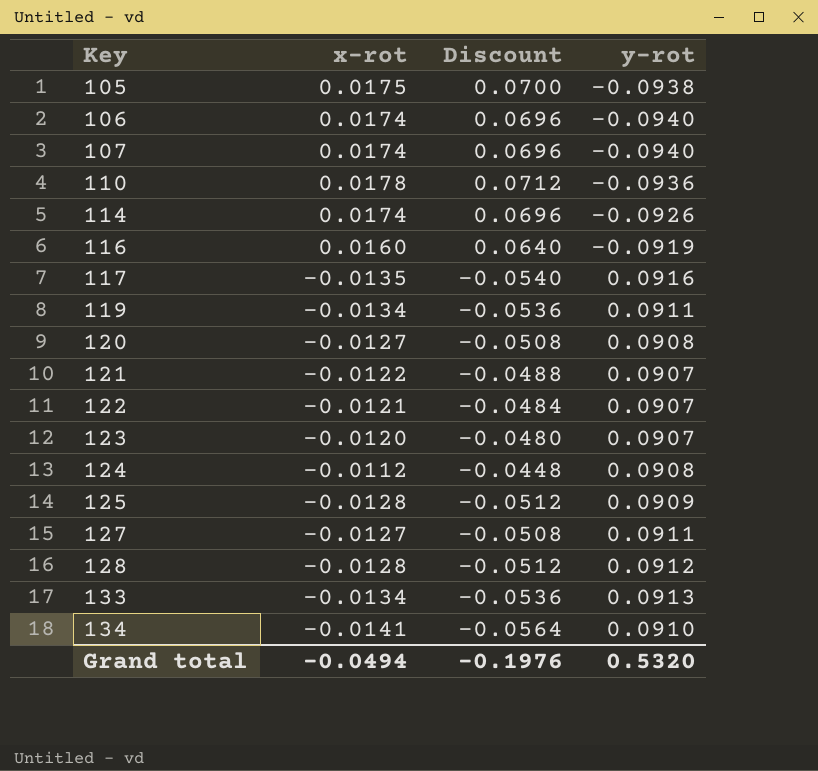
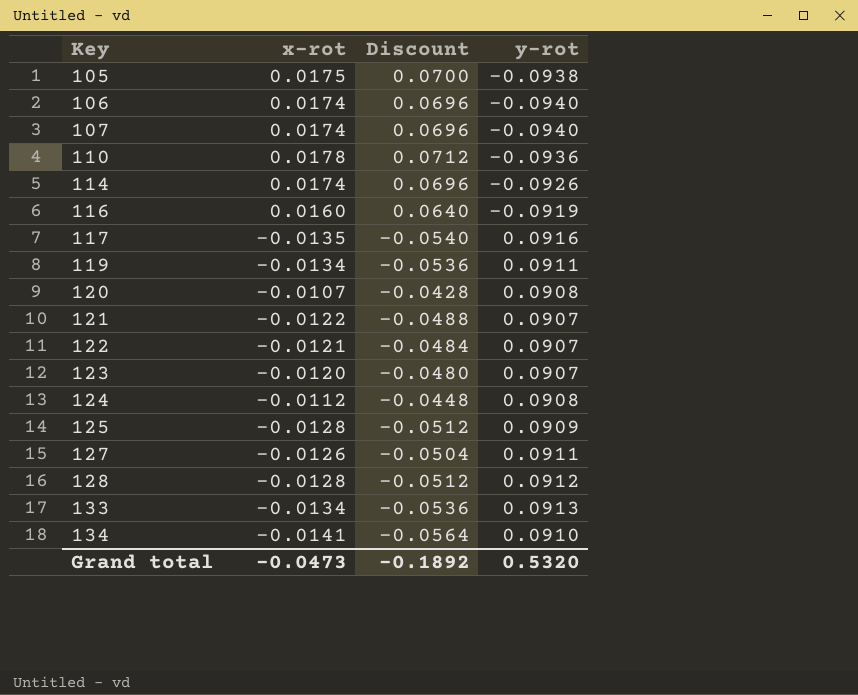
120 | x-rot: -0.0127 -> -0.0107
120 | Discount: -0.0508 -> -0.0428
127 | x-rot: -0.0127 -> -0.0126
127 | Discount: -0.0508 -> -0.0504
Grand total | x-rot: -0.0494 -> -0.0473
Grand total | Discount: -0.1976 -> -0.1892

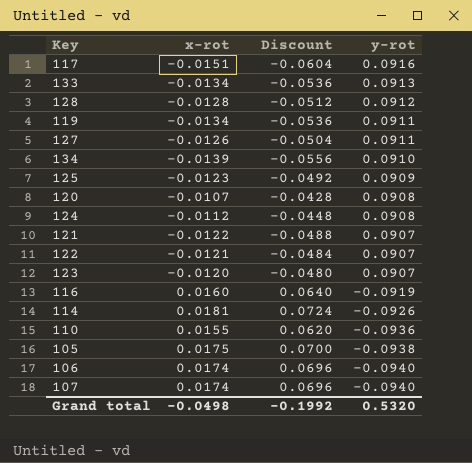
row order: Key ascending -> y-rot descending
117 | x-rot: -0.0135 -> -0.0151
117 | Discount: -0.0540 -> -0.0604
134 | x-rot: -0.0141 -> -0.0139
134 | Discount: -0.0564 -> -0.0556
125 | x-rot: -0.0128 -> -0.0123
125 | Discount: -0.0512 -> -0.0492
114 | x-rot: 0.0174 -> 0.0181
114 | Discount: 0.0696 -> 0.0724
110 | x-rot: 0.0178 -> 0.0155
110 | Discount: 0.0712 -> 0.0620
Grand total | x-rot: -0.0473 -> -0.0498
Grand total | Discount: -0.1892 -> -0.1992

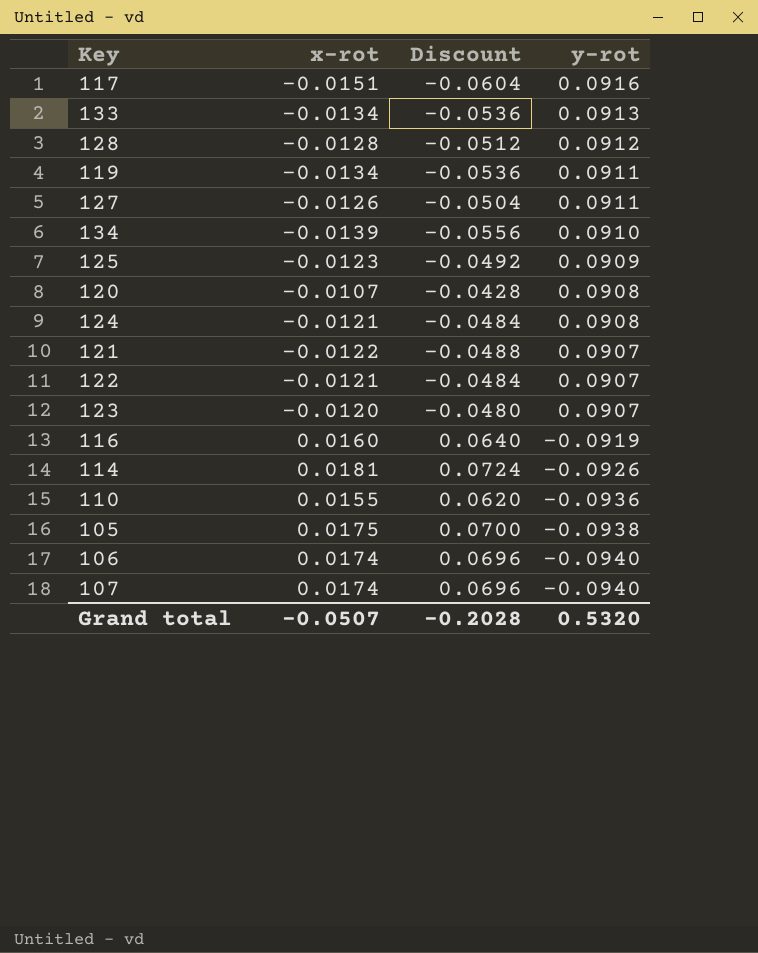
124 | x-rot: -0.0112 -> -0.0121
124 | Discount: -0.0448 -> -0.0484
Grand total | x-rot: -0.0498 -> -0.0507
Grand total | Discount: -0.1992 -> -0.2028

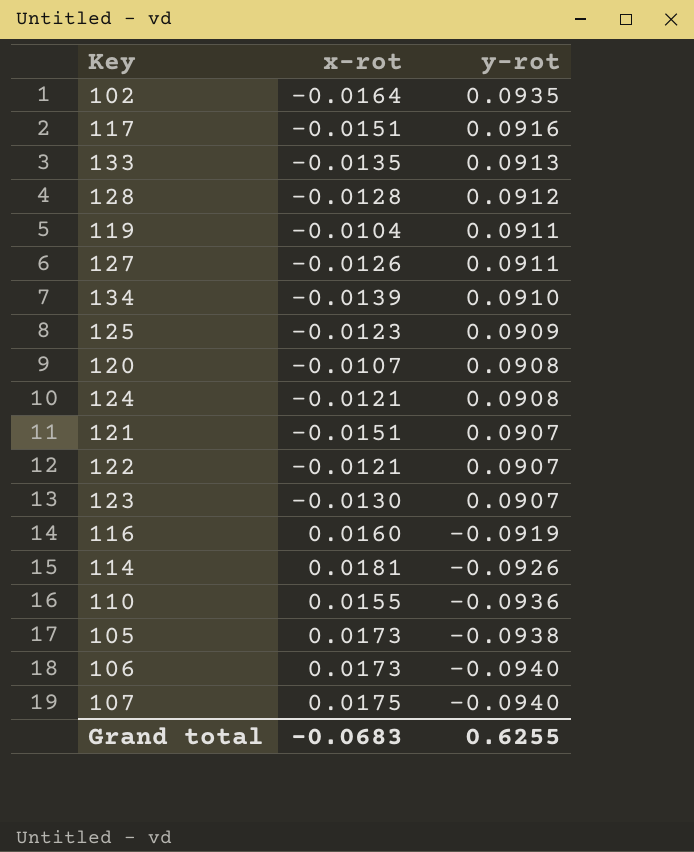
column Discount | formula: [x-rot] * 4 -> none
row 102: none -> -0.0164 | 0.0935
133 | x-rot: -0.0134 -> -0.0135
119 | x-rot: -0.0134 -> -0.0104
121 | x-rot: -0.0122 -> -0.0151
123 | x-rot: -0.0120 -> -0.0130
105 | x-rot: 0.0175 -> 0.0173
106 | x-rot: 0.0174 -> 0.0173
107 | x-rot: 0.0174 -> 0.0175
Grand total | x-rot: -0.0507 -> -0.0683
Grand total | y-rot: 0.5320 -> 0.6255

